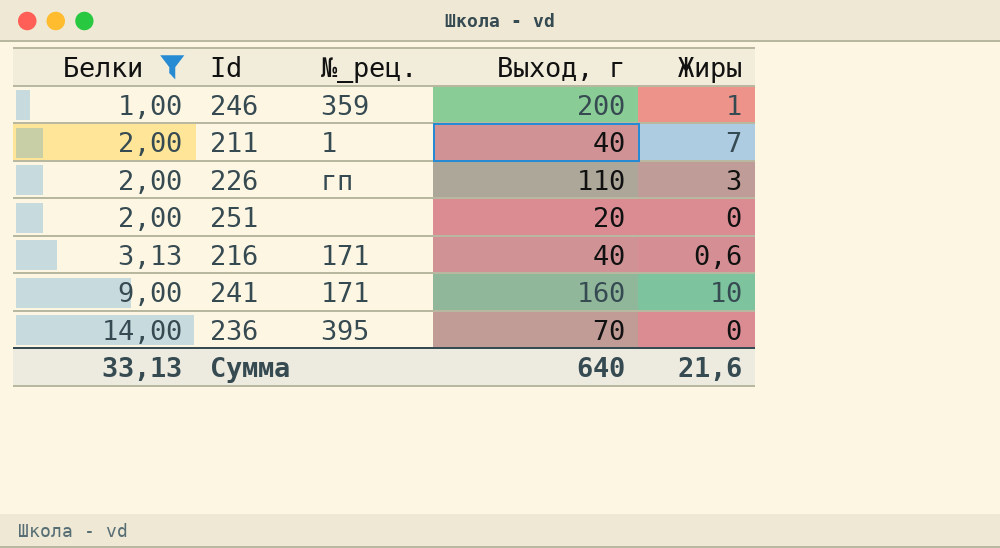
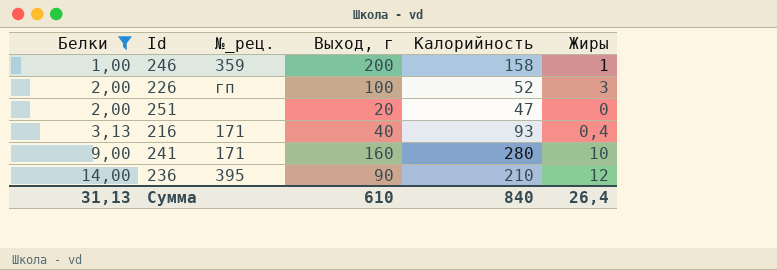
column Калорийность | position: none -> 5
row 211: 2,00 | 1 | 40 | 7 -> none
226 | Выход, г: 110 -> 100
216 | Жиры: 0,6 -> 0,4
236 | Выход, г: 70 -> 90
236 | Жиры: 0 -> 12
Сумма | Белки: 33,13 -> 31,13
Сумма | Выход, г: 640 -> 610
Сумма | Жиры: 21,6 -> 26,4

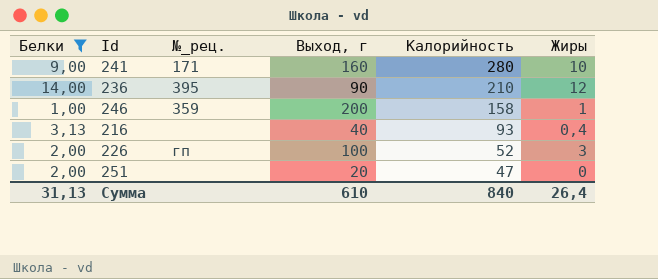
row order: Белки ascending -> Калорийность descending
216 | №_рец.: 171 -> none

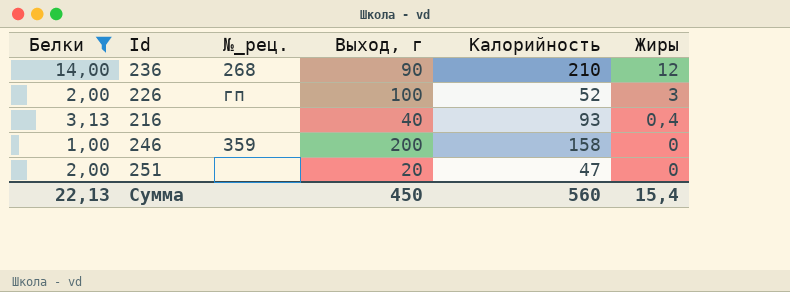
row order: Калорийность descending -> Жиры descending
row 241: 9,00 | 171 | 160 | 280 | 10 -> none
236 | №_рец.: 395 -> 268
246 | Жиры: 1 -> 0
Сумма | Белки: 31,13 -> 22,13
Сумма | Выход, г: 610 -> 450
Сумма | Калорийность: 840 -> 560
Сумма | Жиры: 26,4 -> 15,4

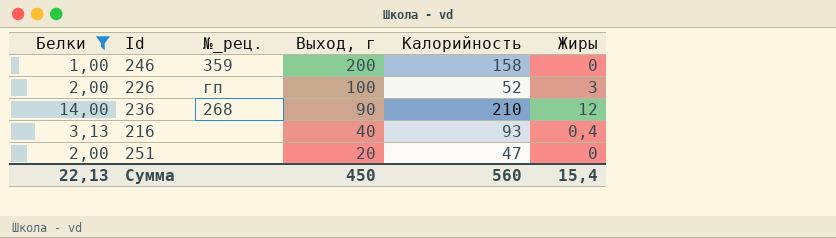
row order: Жиры descending -> Выход, г descending

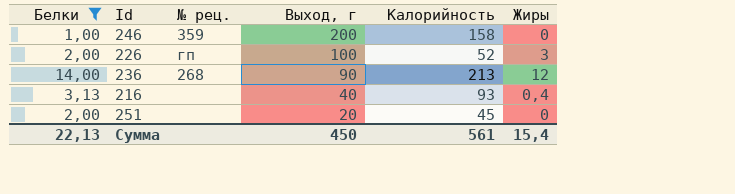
column name: №_рец. -> № рец.
236 | Калорийность: 210 -> 213
251 | Калорийность: 47 -> 45
Сумма | Калорийность: 560 -> 561

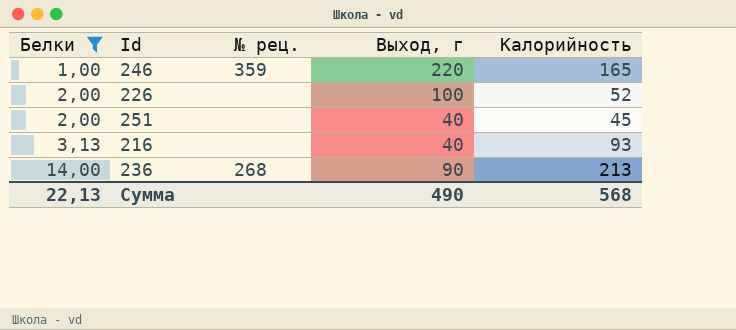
row order: Выход, г descending -> Белки ascending
column Жиры | position: 6 -> none
246 | Выход, г: 200 -> 220
246 | Калорийность: 158 -> 165
226 | № рец.: гп -> none
251 | Выход, г: 20 -> 40
Сумма | Выход, г: 450 -> 490
Сумма | Калорийность: 561 -> 568

